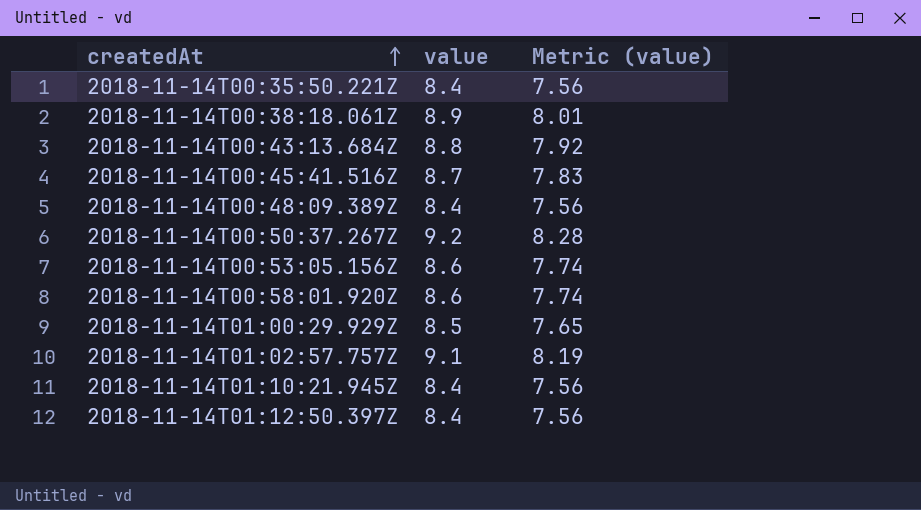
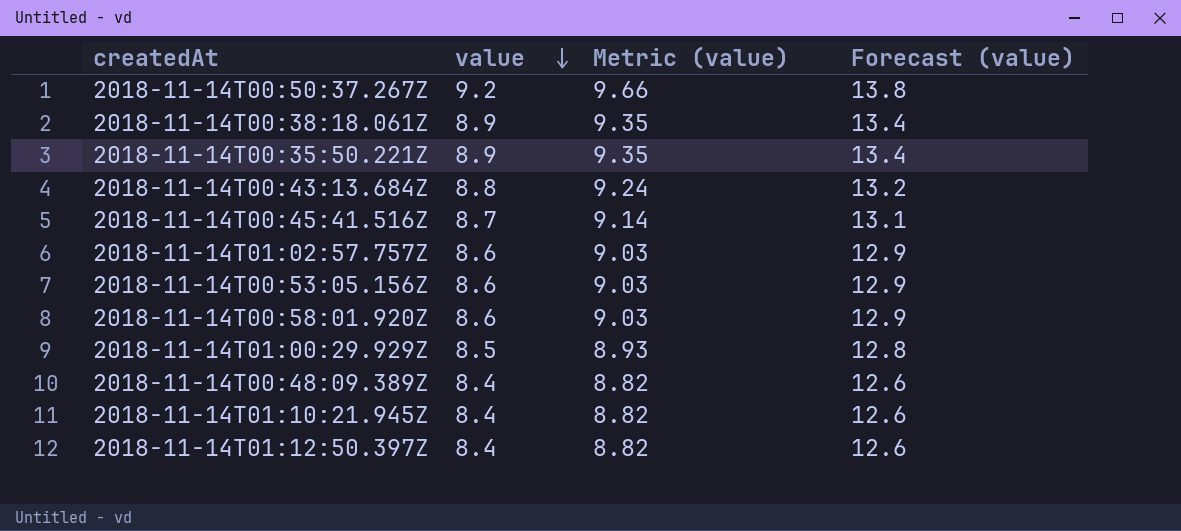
row order: createdAt ascending -> value descending
column Metric (value) | formula: [value] * 0.9 -> [value] * 1.05
column Forecast (value) | formula: none -> [value] * 1.5
2018-11-14T00:35:50.221Z | value: 8.4 -> 8.9
2018-11-14T01:02:57.757Z | value: 9.1 -> 8.6

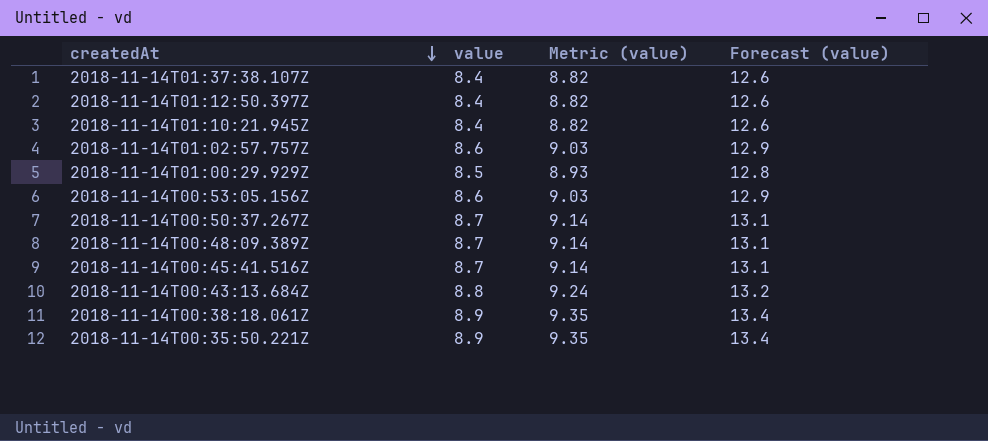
row order: value descending -> createdAt descending
row 2018-11-14T00:58:01.920Z: 8.6 | 9.03 | 12.9 -> none
row 2018-11-14T01:37:38.107Z: none -> 8.4 | 8.82 | 12.6
2018-11-14T00:50:37.267Z | value: 9.2 -> 8.7
2018-11-14T00:50:37.267Z | Metric (value): 9.66 -> 9.14
2018-11-14T00:50:37.267Z | Forecast (value): 13.8 -> 13.1
2018-11-14T00:48:09.389Z | value: 8.4 -> 8.7
2018-11-14T00:48:09.389Z | Metric (value): 8.82 -> 9.14
2018-11-14T00:48:09.389Z | Forecast (value): 12.6 -> 13.1

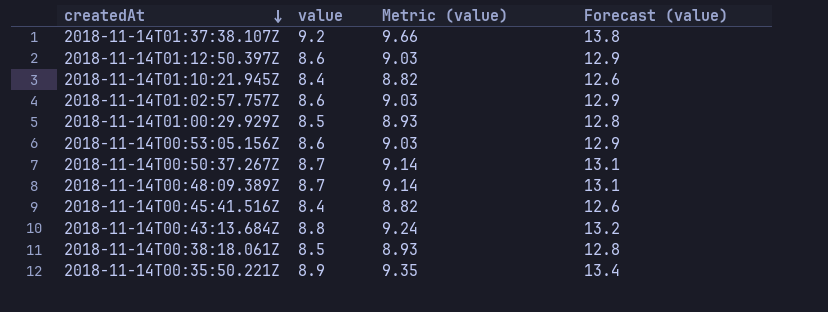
2018-11-14T01:37:38.107Z | value: 8.4 -> 9.2
2018-11-14T01:37:38.107Z | Metric (value): 8.82 -> 9.66
2018-11-14T01:37:38.107Z | Forecast (value): 12.6 -> 13.8
2018-11-14T01:12:50.397Z | value: 8.4 -> 8.6
2018-11-14T01:12:50.397Z | Metric (value): 8.82 -> 9.03
2018-11-14T01:12:50.397Z | Forecast (value): 12.6 -> 12.9
2018-11-14T00:45:41.516Z | value: 8.7 -> 8.4
2018-11-14T00:45:41.516Z | Metric (value): 9.14 -> 8.82
2018-11-14T00:45:41.516Z | Forecast (value): 13.1 -> 12.6
2018-11-14T00:38:18.061Z | value: 8.9 -> 8.5
2018-11-14T00:38:18.061Z | Metric (value): 9.35 -> 8.93
2018-11-14T00:38:18.061Z | Forecast (value): 13.4 -> 12.8

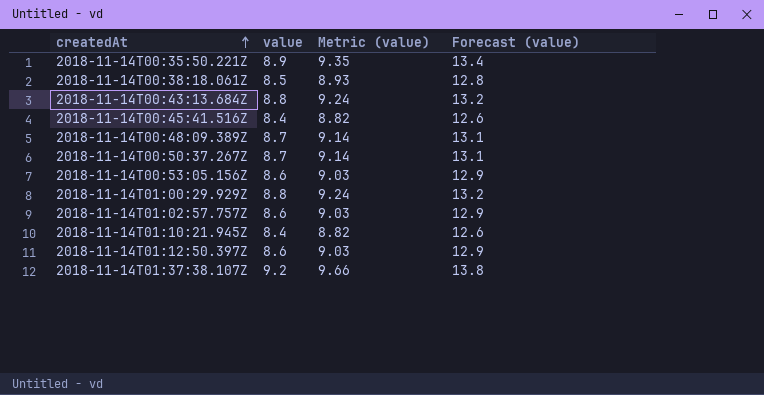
row order: createdAt descending -> createdAt ascending
2018-11-14T01:00:29.929Z | value: 8.5 -> 8.8
2018-11-14T01:00:29.929Z | Metric (value): 8.93 -> 9.24
2018-11-14T01:00:29.929Z | Forecast (value): 12.8 -> 13.2

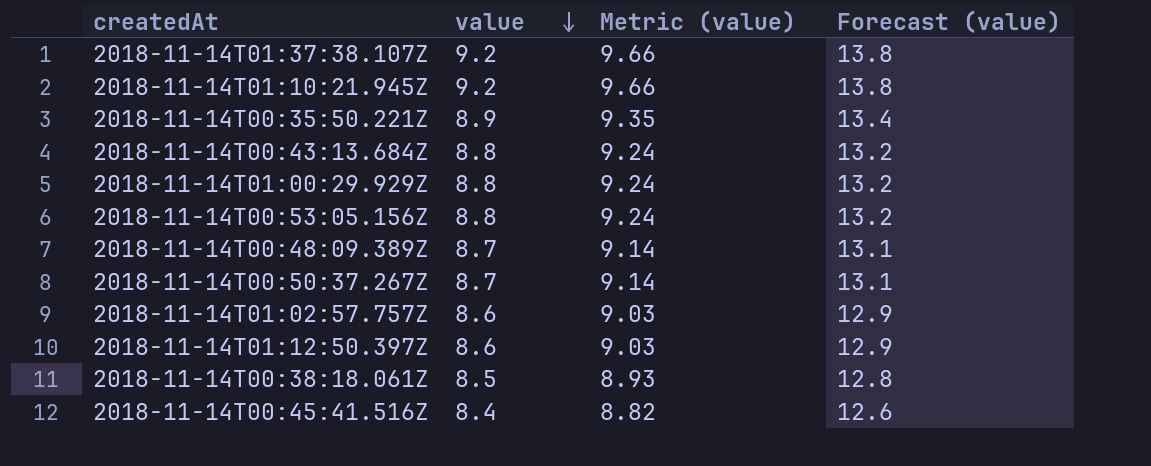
row order: createdAt ascending -> value descending
2018-11-14T01:10:21.945Z | value: 8.4 -> 9.2
2018-11-14T01:10:21.945Z | Metric (value): 8.82 -> 9.66
2018-11-14T01:10:21.945Z | Forecast (value): 12.6 -> 13.8
2018-11-14T00:53:05.156Z | value: 8.6 -> 8.8
2018-11-14T00:53:05.156Z | Metric (value): 9.03 -> 9.24
2018-11-14T00:53:05.156Z | Forecast (value): 12.9 -> 13.2

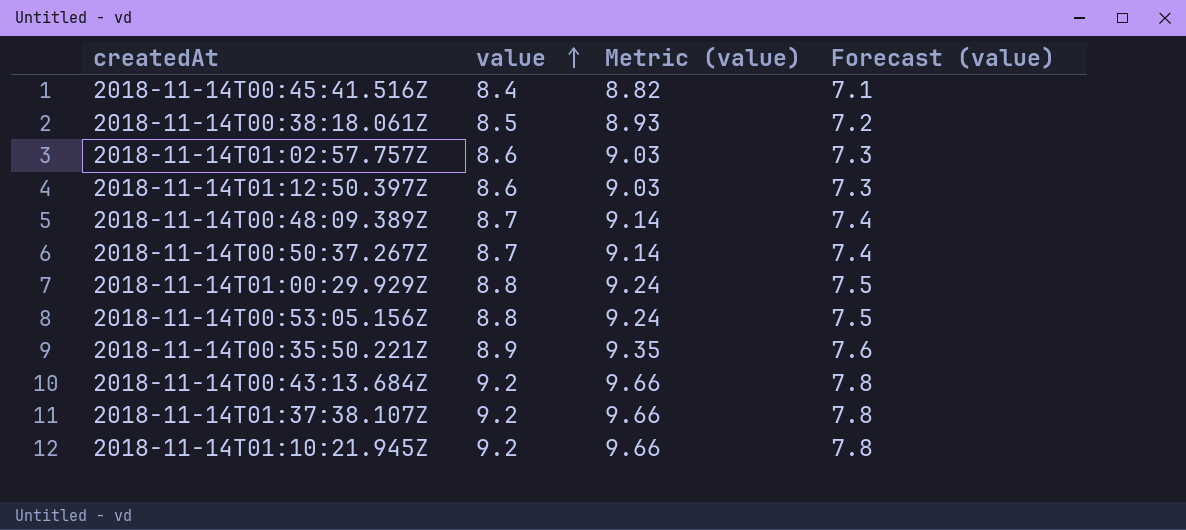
row order: value descending -> value ascending
column Forecast (value) | formula: [value] * 1.5 -> [value] * 0.85
2018-11-14T00:43:13.684Z | value: 8.8 -> 9.2
2018-11-14T00:43:13.684Z | Metric (value): 9.24 -> 9.66

